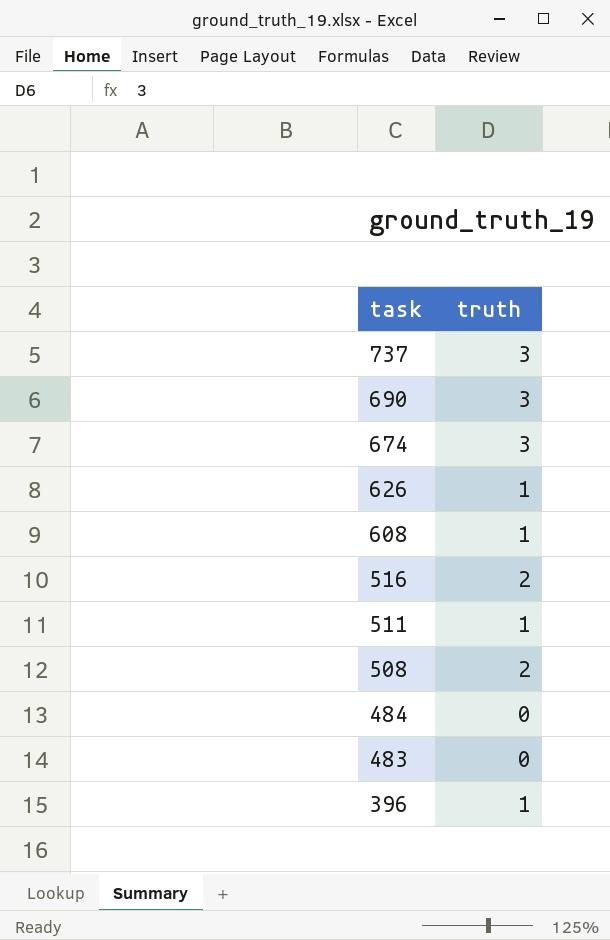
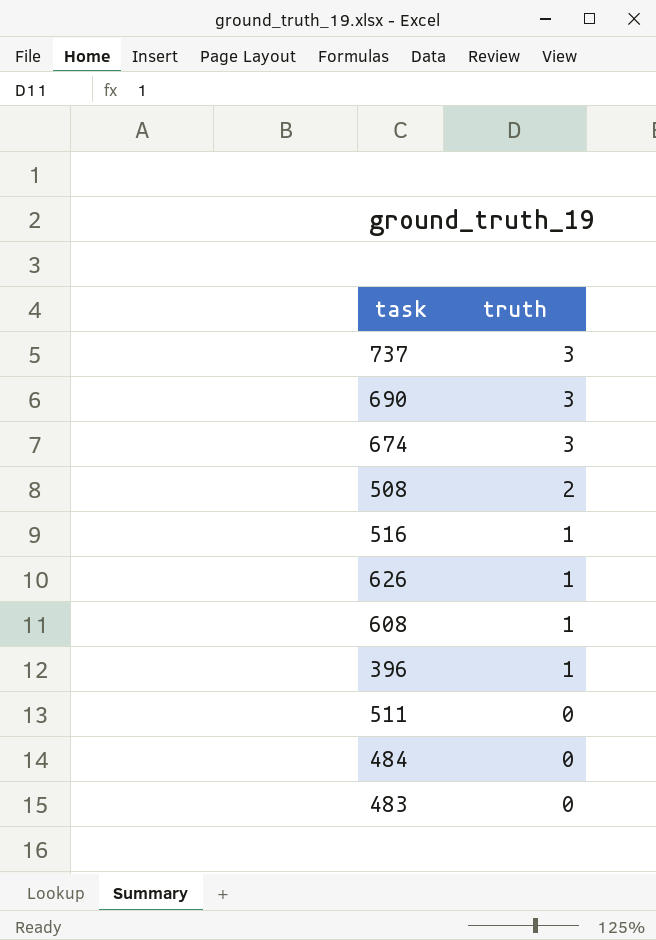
row order: task descending -> truth descending
516 | truth: 2 -> 1
511 | truth: 1 -> 0

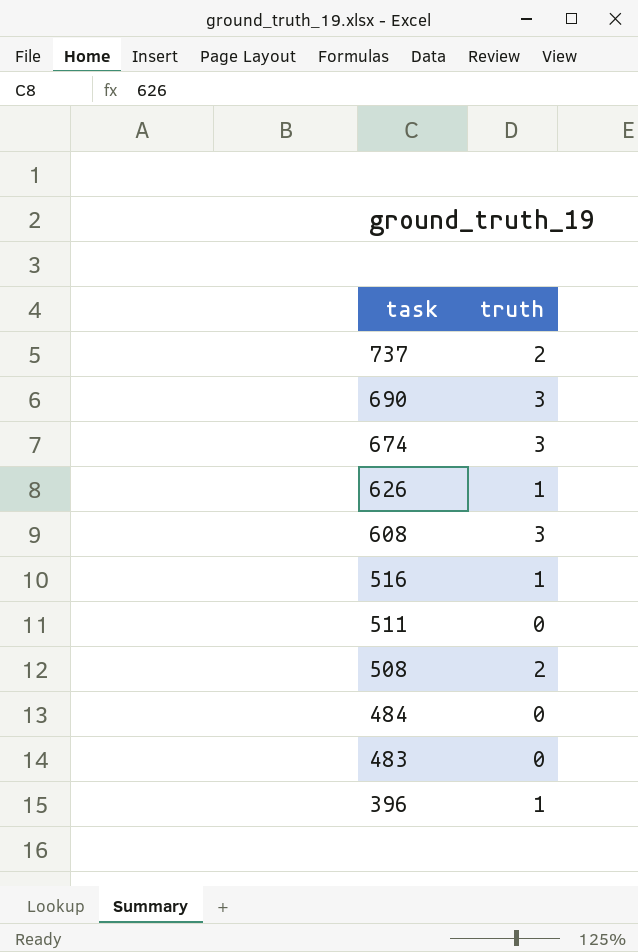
row order: truth descending -> task descending
737 | truth: 3 -> 2
608 | truth: 1 -> 3

